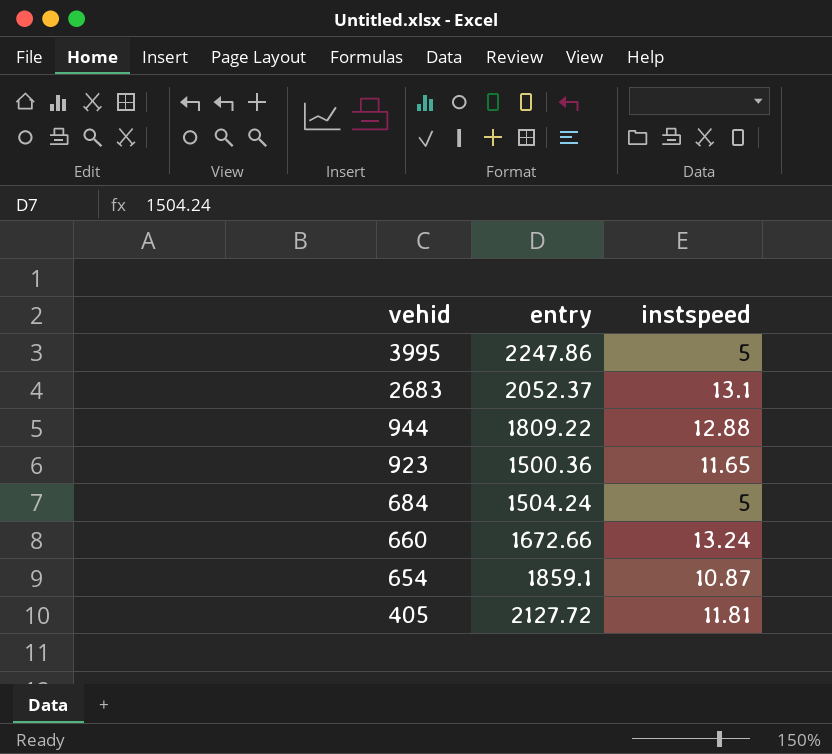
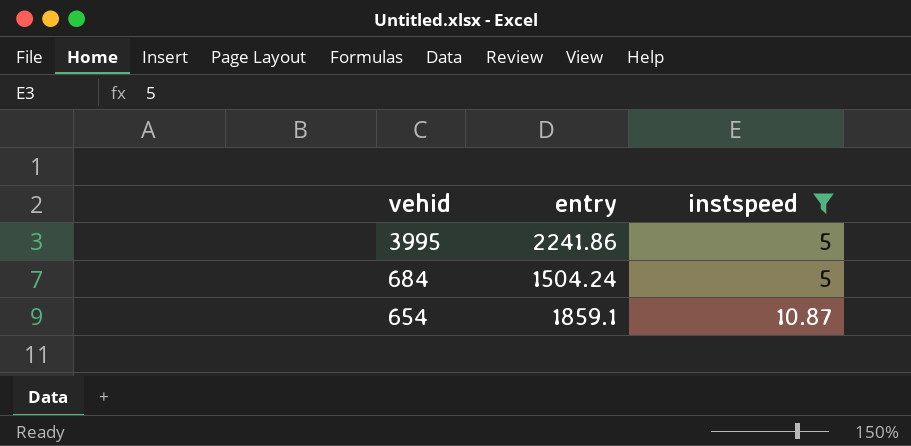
filter: none -> instspeed <= 10.87
3995 | entry: 2247.86 -> 2241.86

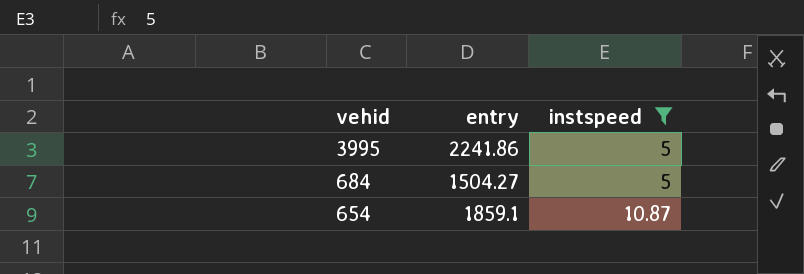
684 | entry: 1504.24 -> 1504.27

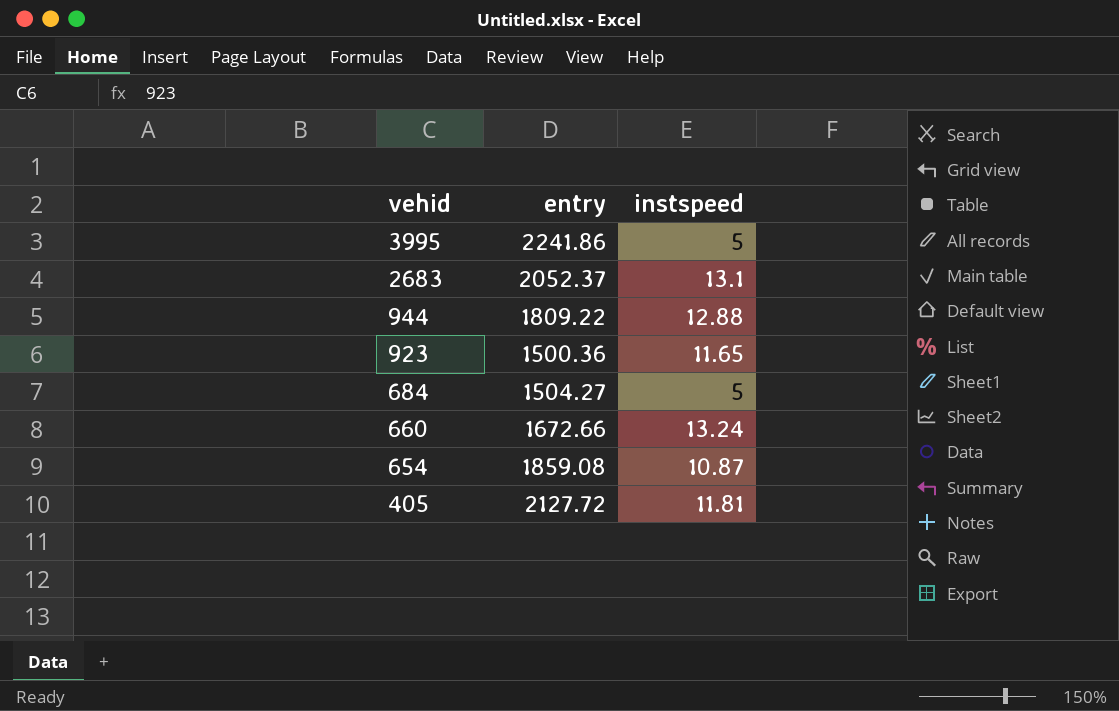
filter: instspeed <= 10.87 -> none
654 | entry: 1859.1 -> 1859.08

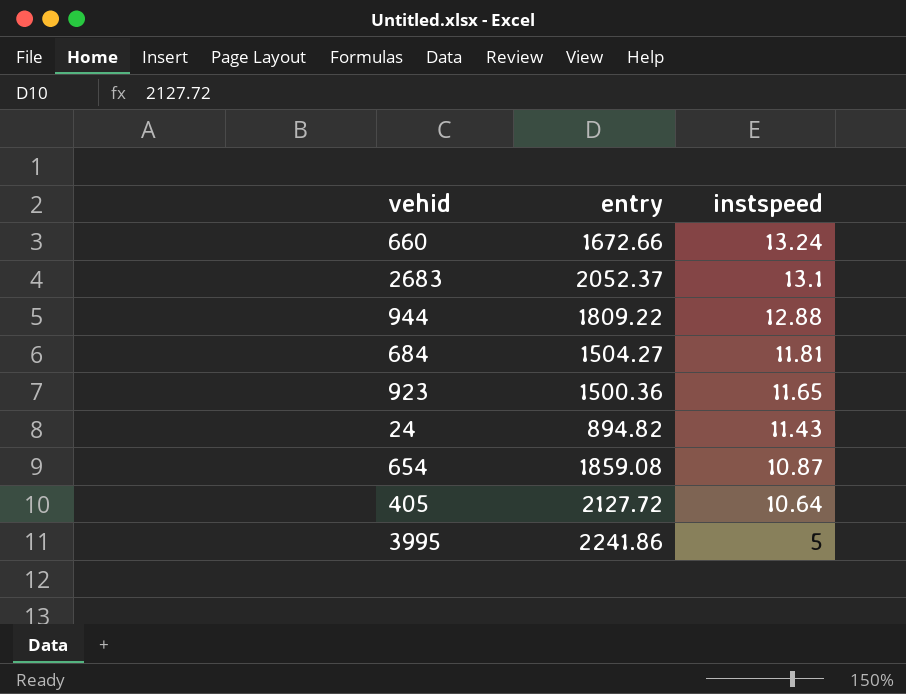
row order: vehid descending -> instspeed descending
684 | instspeed: 5 -> 11.81
row 24: none -> 894.82 | 11.43
405 | instspeed: 11.81 -> 10.64

